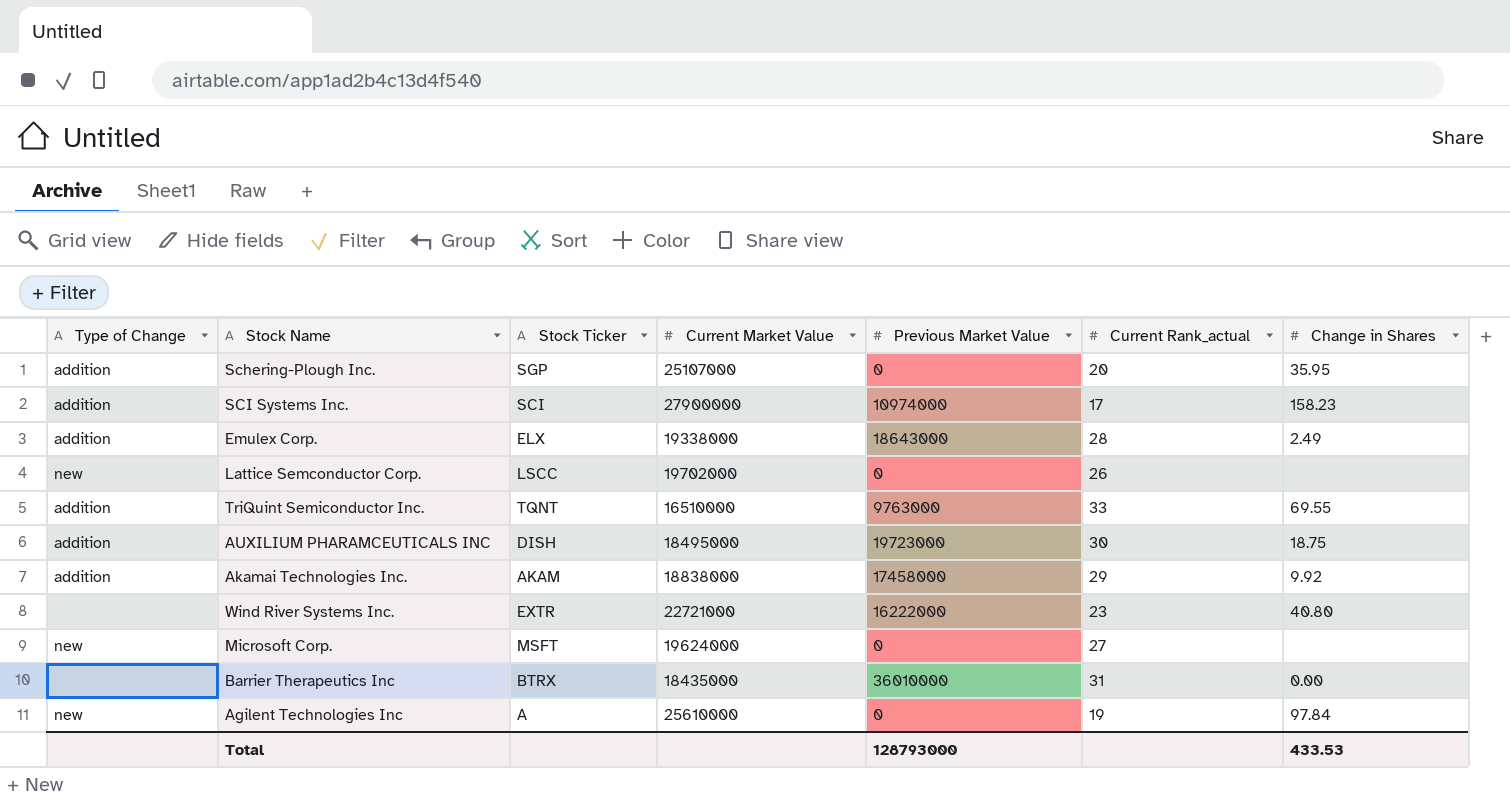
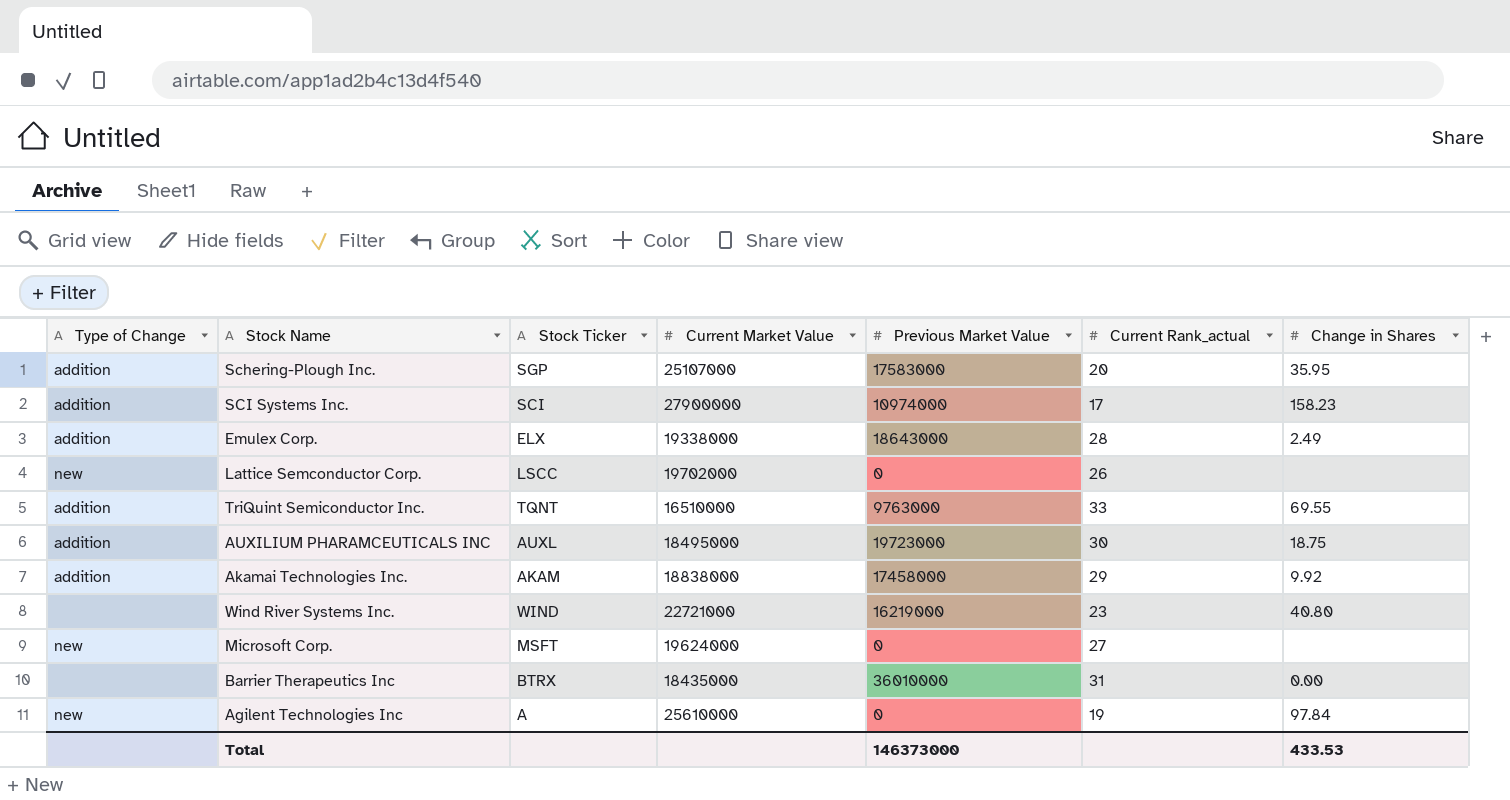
Schering-Plough Inc. | Previous Market Value: 0 -> 17583000
AUXILIUM PHARAMCEUTICALS INC | Stock Ticker: DISH -> AUXL
Wind River Systems Inc. | Stock Ticker: EXTR -> WIND
Wind River Systems Inc. | Previous Market Value: 16222000 -> 16219000
Total | Previous Market Value: 128793000 -> 146373000

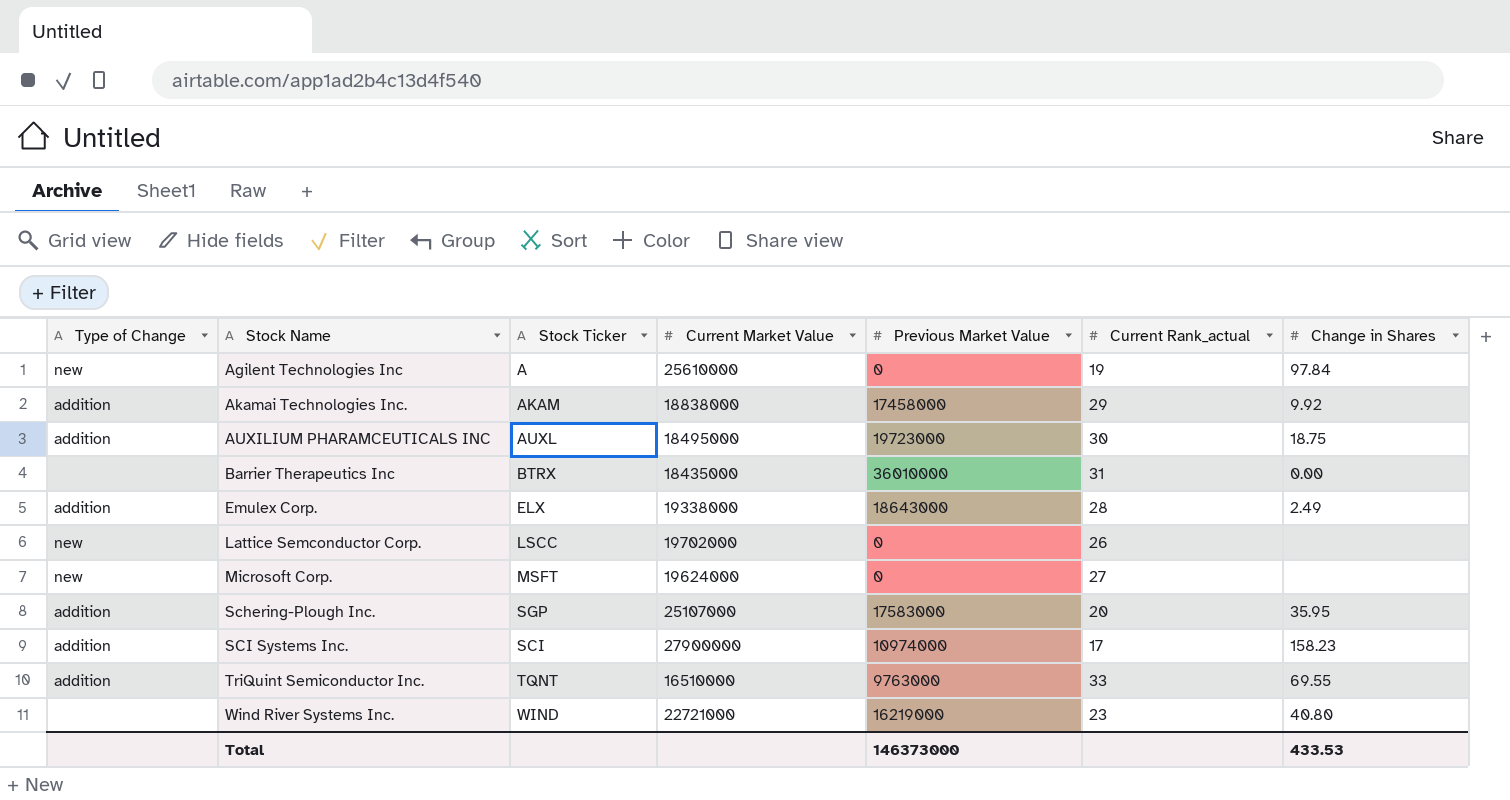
row order: none -> Stock Name ascending

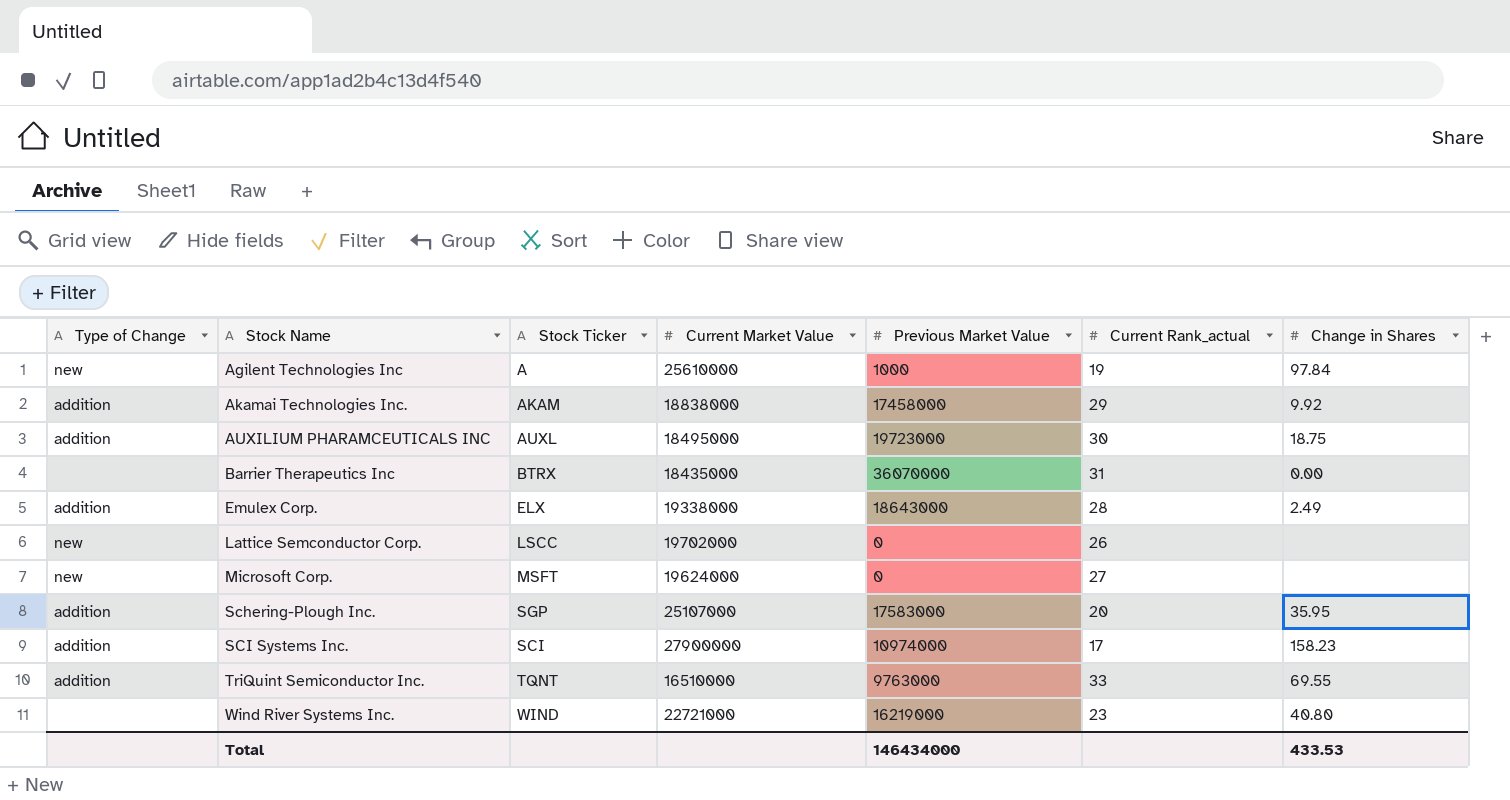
Agilent Technologies Inc | Previous Market Value: 0 -> 1000
Barrier Therapeutics Inc | Previous Market Value: 36010000 -> 36070000
Total | Previous Market Value: 146373000 -> 146434000

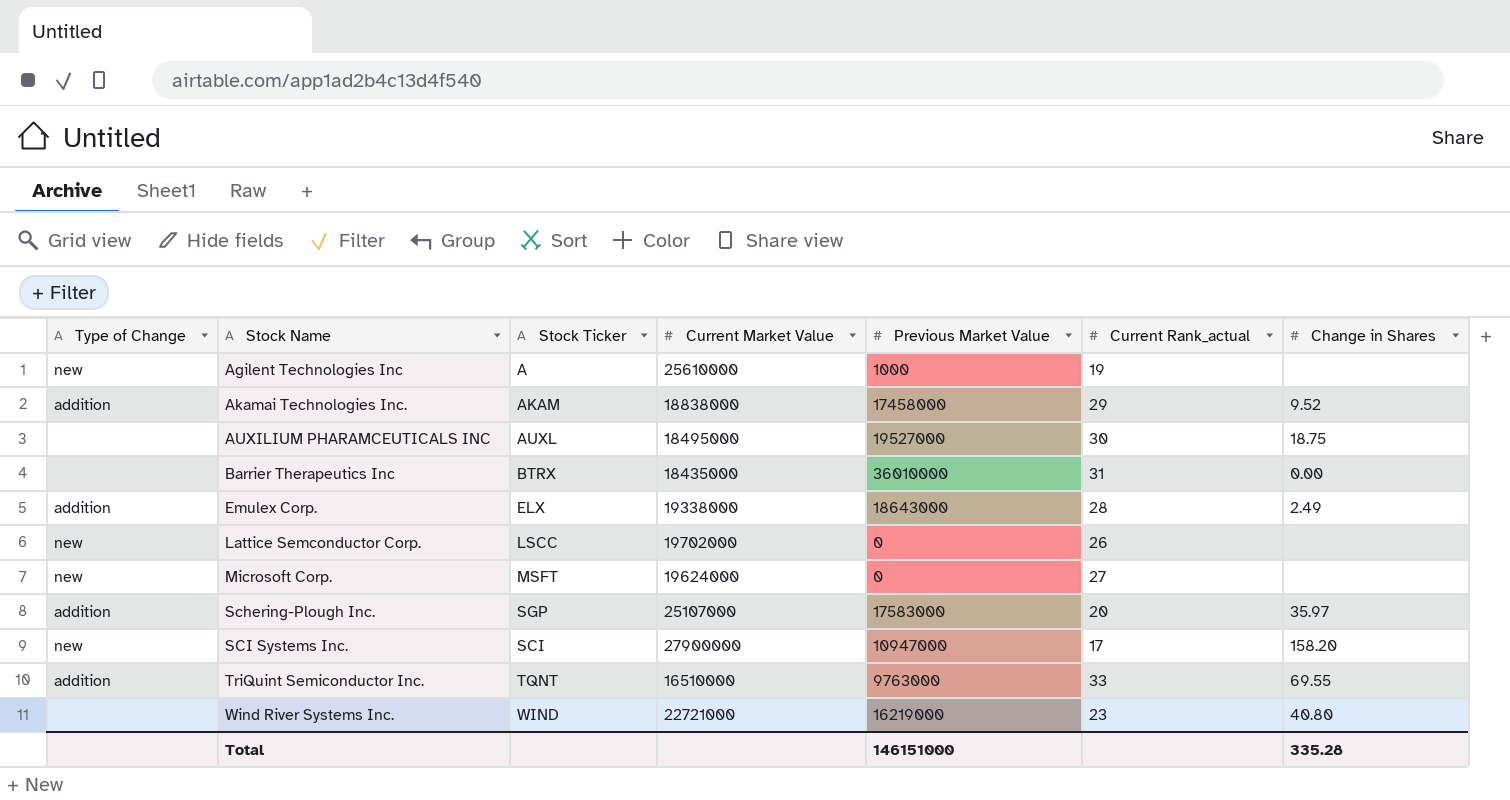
Agilent Technologies Inc | Change in Shares: 97.84 -> none
Akamai Technologies Inc. | Change in Shares: 9.92 -> 9.52
AUXILIUM PHARAMCEUTICALS INC | Type of Change: addition -> none
AUXILIUM PHARAMCEUTICALS INC | Previous Market Value: 19723000 -> 19527000
Barrier Therapeutics Inc | Previous Market Value: 36070000 -> 36010000
Schering-Plough Inc. | Change in Shares: 35.95 -> 35.97
SCI Systems Inc. | Type of Change: addition -> new
SCI Systems Inc. | Previous Market Value: 10974000 -> 10947000
SCI Systems Inc. | Change in Shares: 158.23 -> 158.20
Total | Previous Market Value: 146434000 -> 146151000
Total | Change in Shares: 433.53 -> 335.28

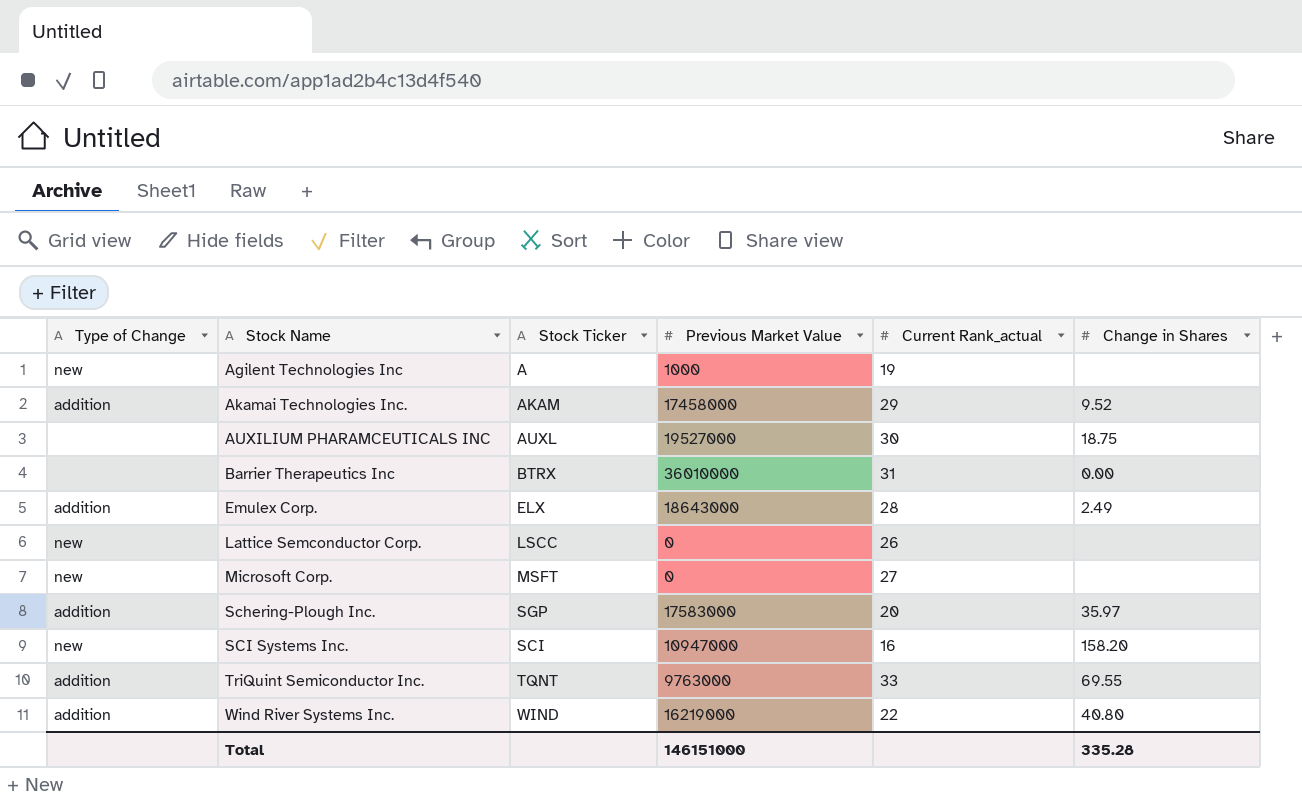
column Current Market Value | position: 4 -> none
SCI Systems Inc. | Current Rank_actual: 17 -> 16
Wind River Systems Inc. | Type of Change: none -> addition
Wind River Systems Inc. | Current Rank_actual: 23 -> 22

